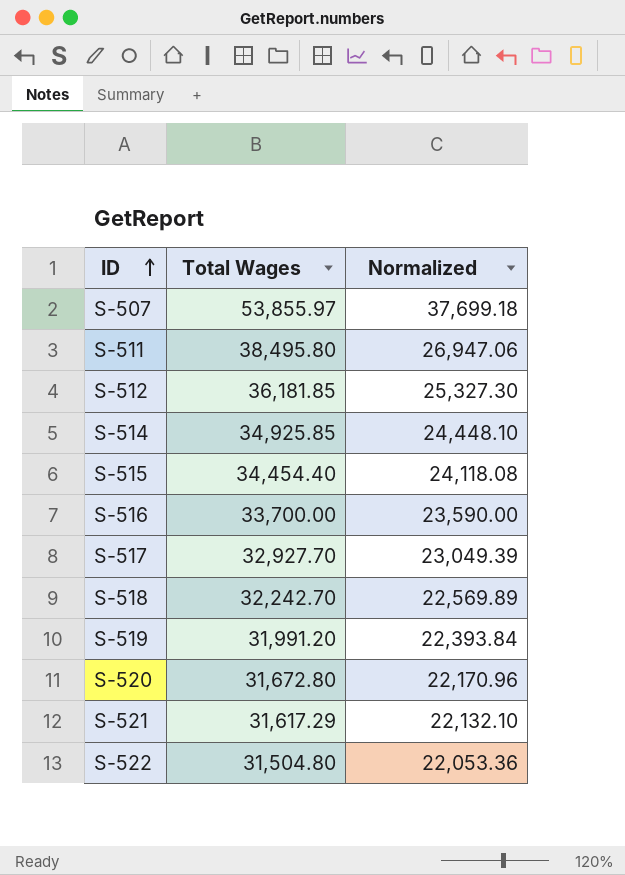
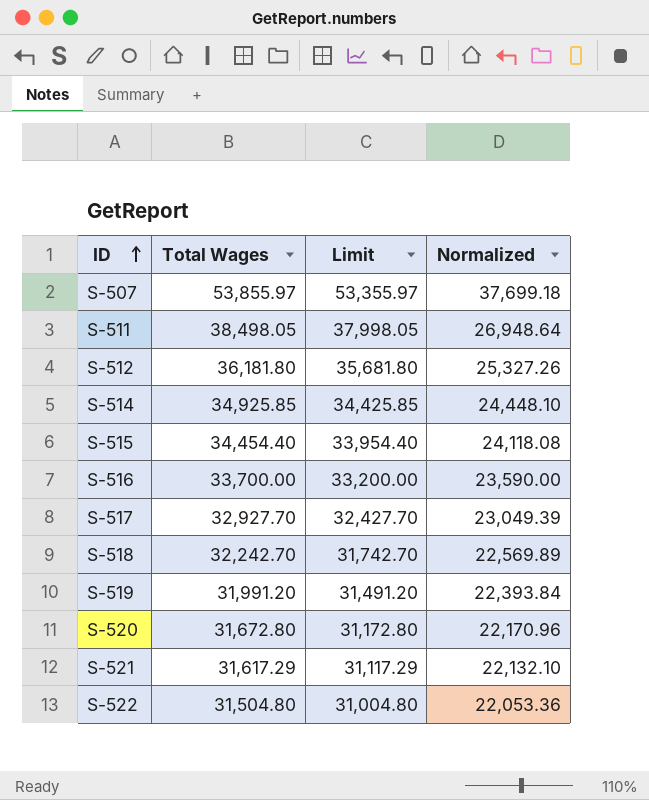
column Limit | formula: none -> [Total Wages] - 500
S-511 | Total Wages: 38,495.80 -> 38,498.05
S-511 | Normalized: 26,947.06 -> 26,948.64
S-512 | Total Wages: 36,181.85 -> 36,181.80
S-512 | Normalized: 25,327.30 -> 25,327.26

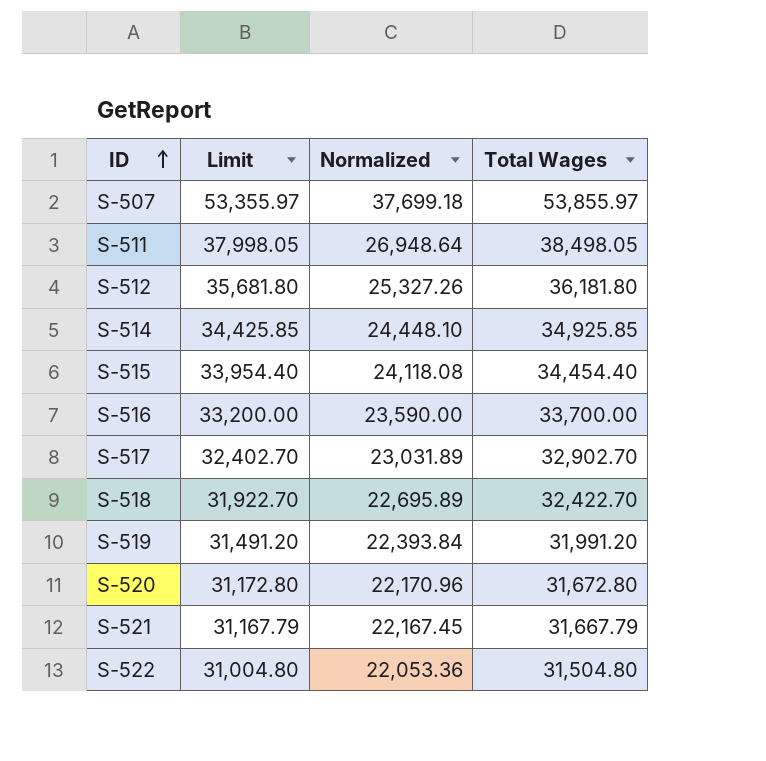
column Total Wages | position: 2 -> 4
S-517 | Limit: 32,427.70 -> 32,402.70
S-517 | Normalized: 23,049.39 -> 23,031.89
S-517 | Total Wages: 32,927.70 -> 32,902.70
S-518 | Limit: 31,742.70 -> 31,922.70
S-518 | Normalized: 22,569.89 -> 22,695.89
S-518 | Total Wages: 32,242.70 -> 32,422.70
S-521 | Limit: 31,117.29 -> 31,167.79
S-521 | Normalized: 22,132.10 -> 22,167.45
S-521 | Total Wages: 31,617.29 -> 31,667.79

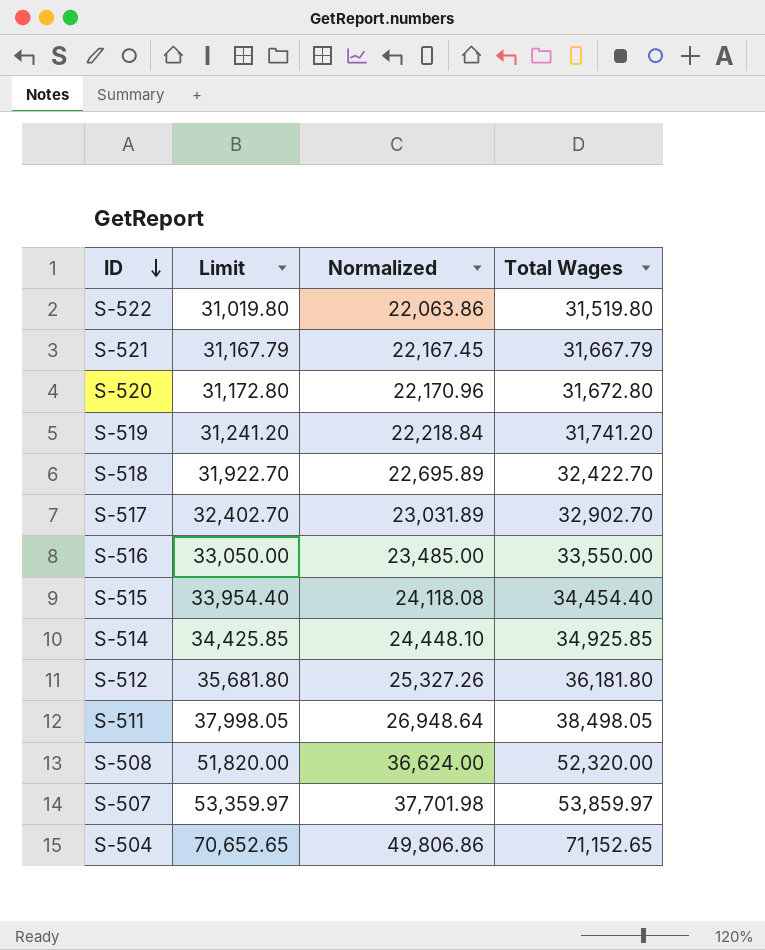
row order: ID ascending -> ID descending
S-522 | Limit: 31,004.80 -> 31,019.80
S-522 | Normalized: 22,053.36 -> 22,063.86
S-522 | Total Wages: 31,504.80 -> 31,519.80
S-519 | Limit: 31,491.20 -> 31,241.20
S-519 | Normalized: 22,393.84 -> 22,218.84
S-519 | Total Wages: 31,991.20 -> 31,741.20
S-516 | Limit: 33,200.00 -> 33,050.00
S-516 | Normalized: 23,590.00 -> 23,485.00
S-516 | Total Wages: 33,700.00 -> 33,550.00
row S-508: none -> 51,820.00 | 36,624.00 | 52,320.00
S-507 | Limit: 53,355.97 -> 53,359.97
S-507 | Normalized: 37,699.18 -> 37,701.98
S-507 | Total Wages: 53,855.97 -> 53,859.97
row S-504: none -> 70,652.65 | 49,806.86 | 71,152.65

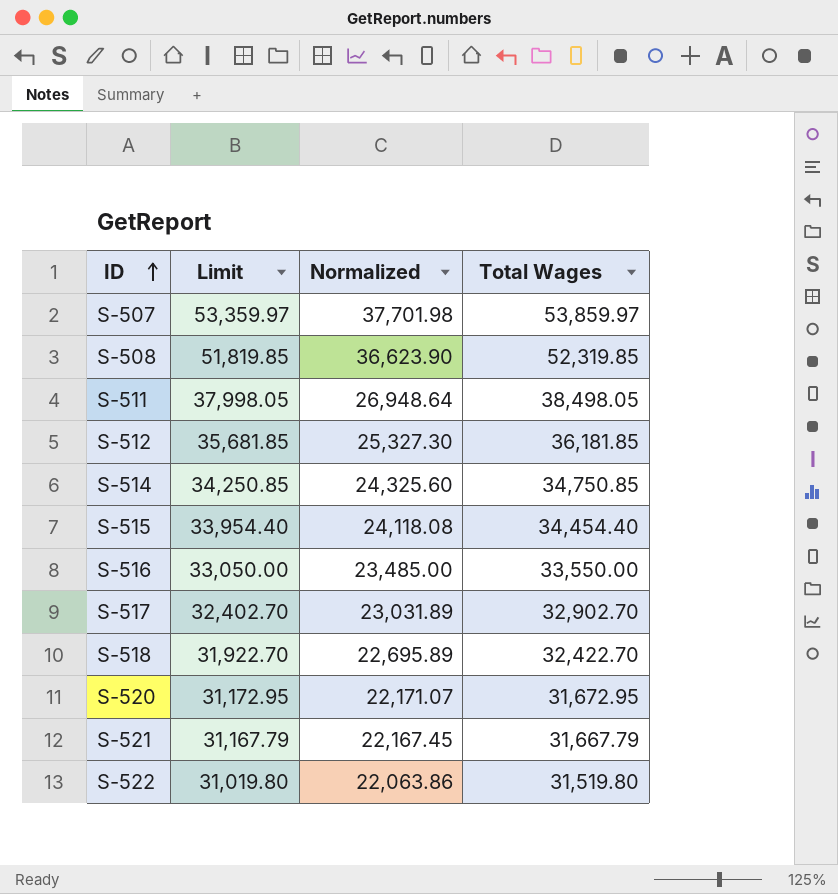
row order: ID descending -> ID ascending
row S-519: 31,241.20 | 22,218.84 | 31,741.20 -> none
row S-504: 70,652.65 | 49,806.86 | 71,152.65 -> none
S-508 | Limit: 51,820.00 -> 51,819.85
S-508 | Normalized: 36,624.00 -> 36,623.90
S-508 | Total Wages: 52,320.00 -> 52,319.85
S-512 | Limit: 35,681.80 -> 35,681.85
S-512 | Normalized: 25,327.26 -> 25,327.30
S-512 | Total Wages: 36,181.80 -> 36,181.85
S-514 | Limit: 34,425.85 -> 34,250.85
S-514 | Normalized: 24,448.10 -> 24,325.60
S-514 | Total Wages: 34,925.85 -> 34,750.85
S-520 | Limit: 31,172.80 -> 31,172.95
S-520 | Normalized: 22,170.96 -> 22,171.07
S-520 | Total Wages: 31,672.80 -> 31,672.95

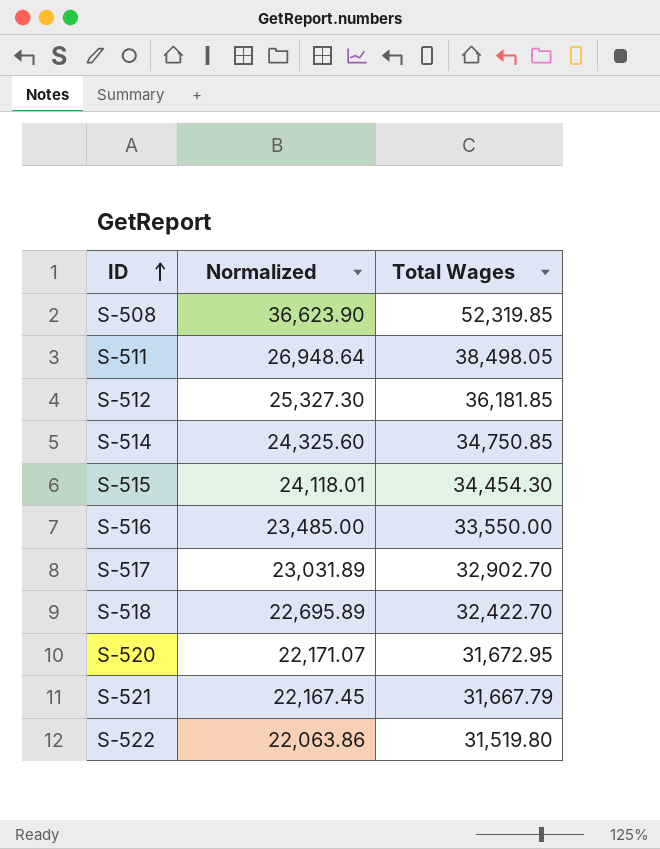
column Limit | formula: [Total Wages] - 500 -> none
row S-507: 53,359.97 | 37,701.98 | 53,859.97 -> none
S-515 | Normalized: 24,118.08 -> 24,118.01
S-515 | Total Wages: 34,454.40 -> 34,454.30

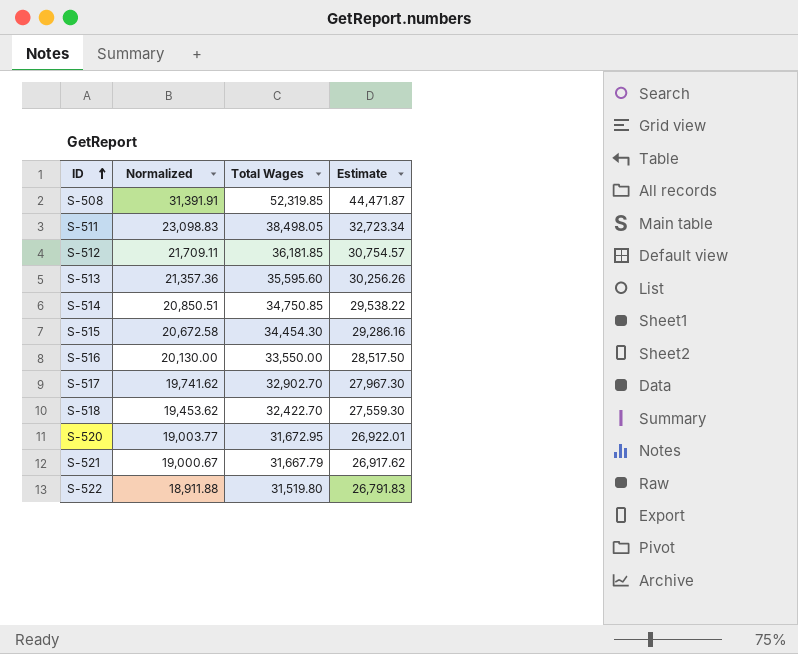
column Normalized | formula: [Total Wages] * 0.7 -> [Total Wages] * 0.6
column Estimate | formula: none -> [Total Wages] * 0.85
row S-513: none -> 21,357.36 | 35,595.60 | 30,256.26

